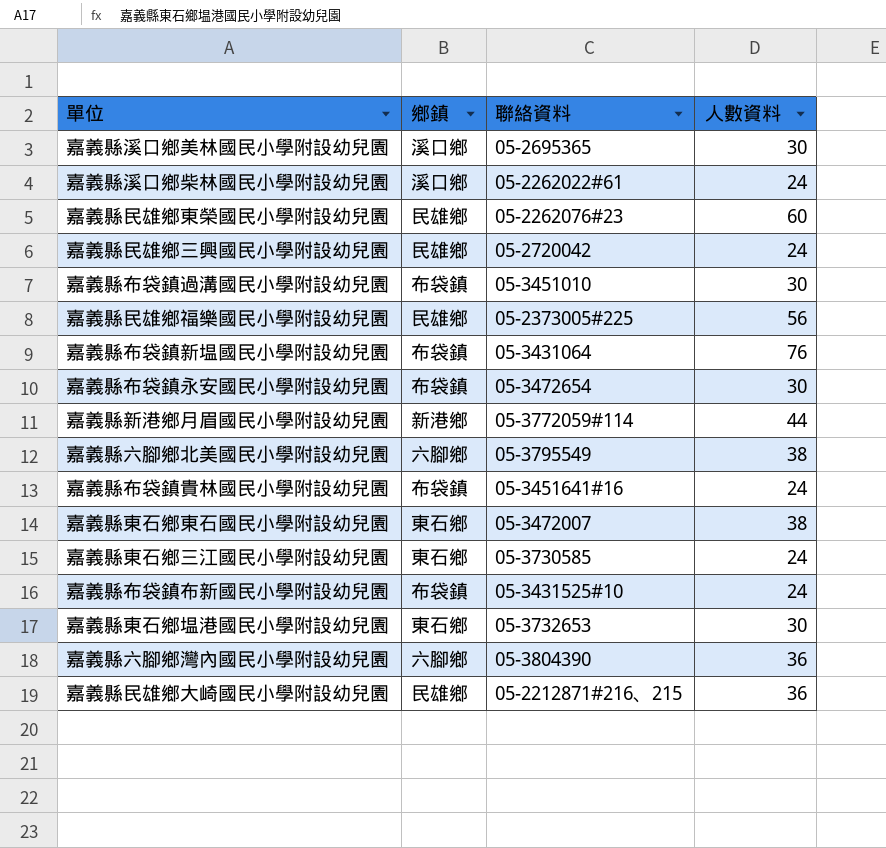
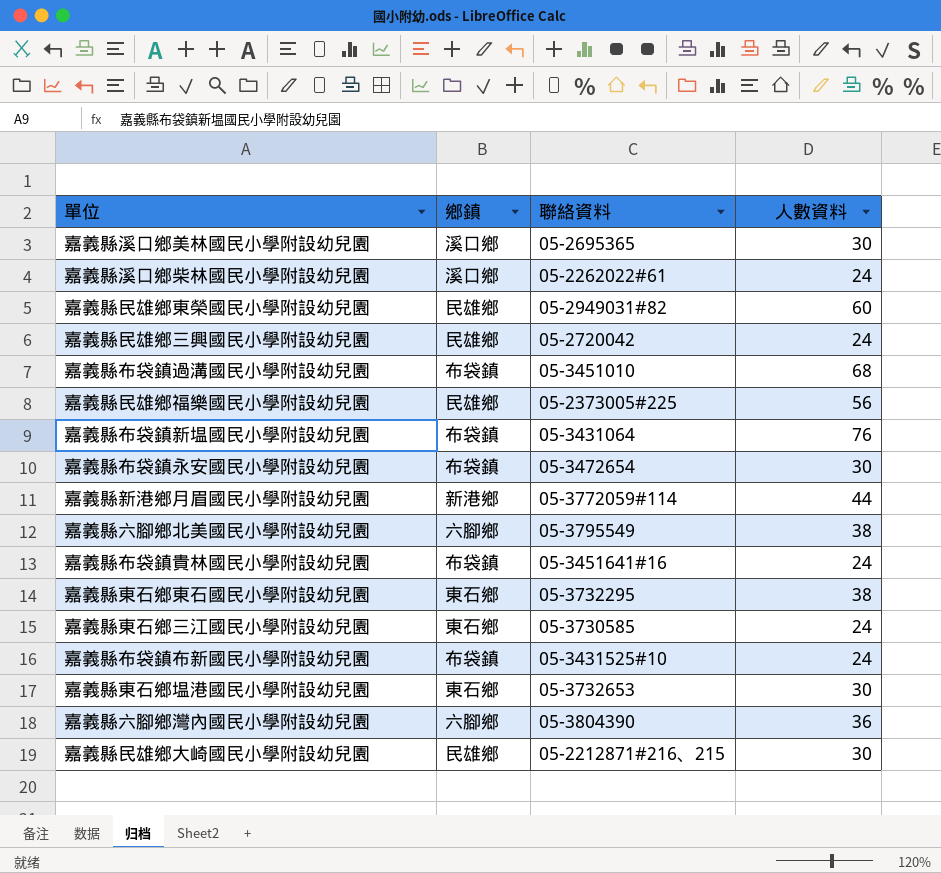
嘉義縣民雄鄉東榮國民小學附設幼兒園 | 聯絡資料: 05-2262076#23 -> 05-2949031#82
嘉義縣布袋鎮過溝國民小學附設幼兒園 | 人數資料: 30 -> 68
嘉義縣東石鄉東石國民小學附設幼兒園 | 聯絡資料: 05-3472007 -> 05-3732295
嘉義縣民雄鄉大崎國民小學附設幼兒園 | 人數資料: 36 -> 30

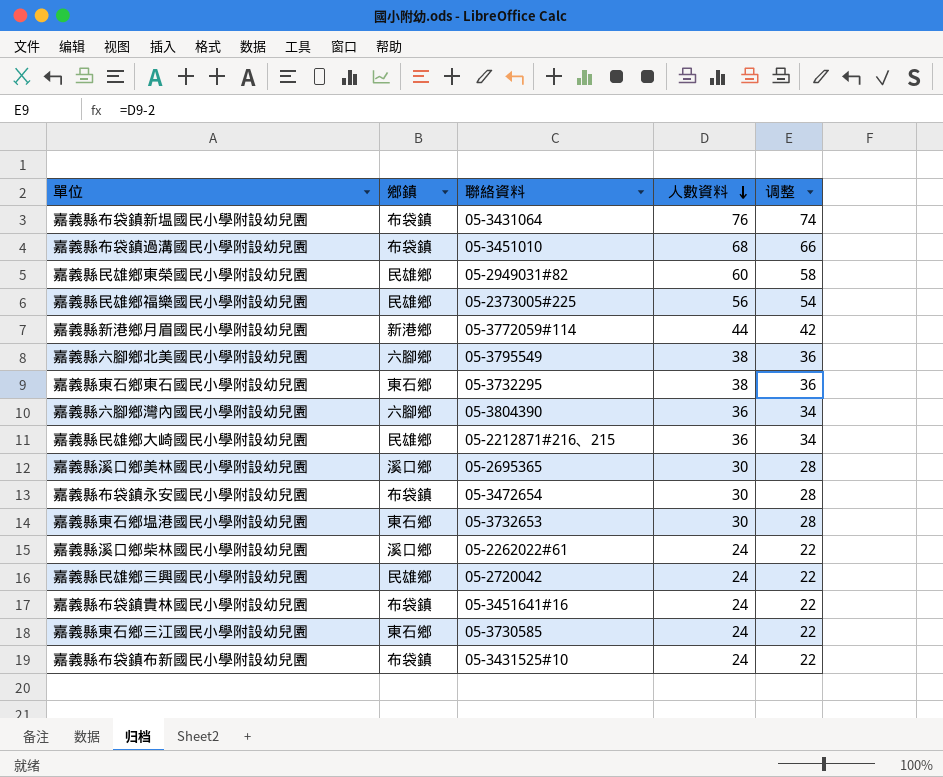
row order: none -> 人數資料 descending
column 调整 | formula: none -> [人數資料] - 2
嘉義縣民雄鄉大崎國民小學附設幼兒園 | 人數資料: 30 -> 36

